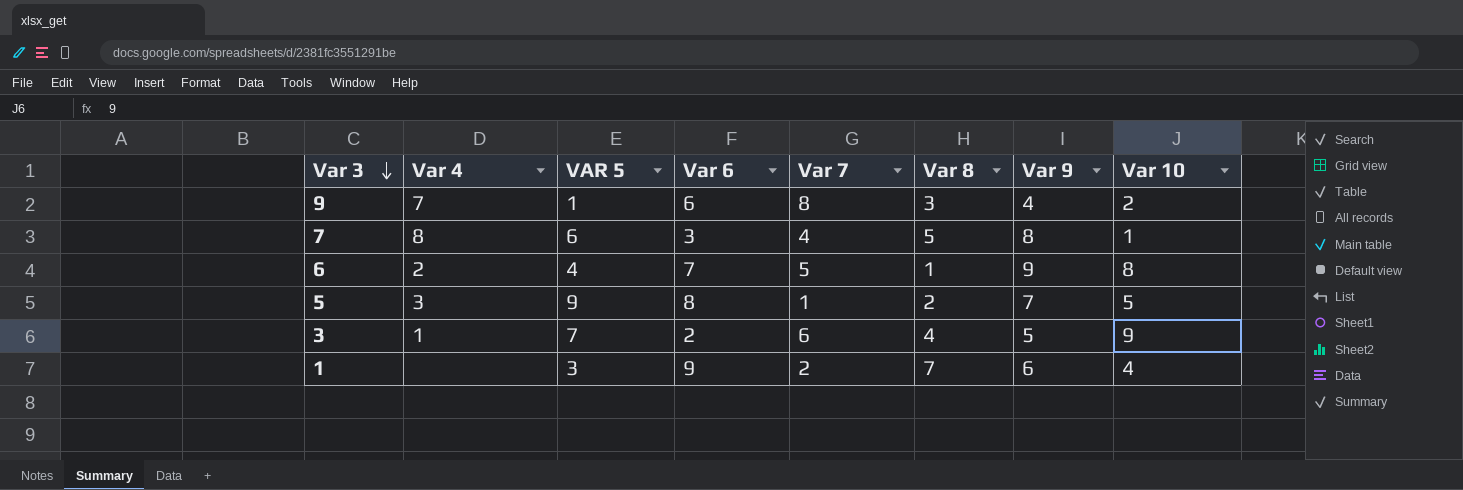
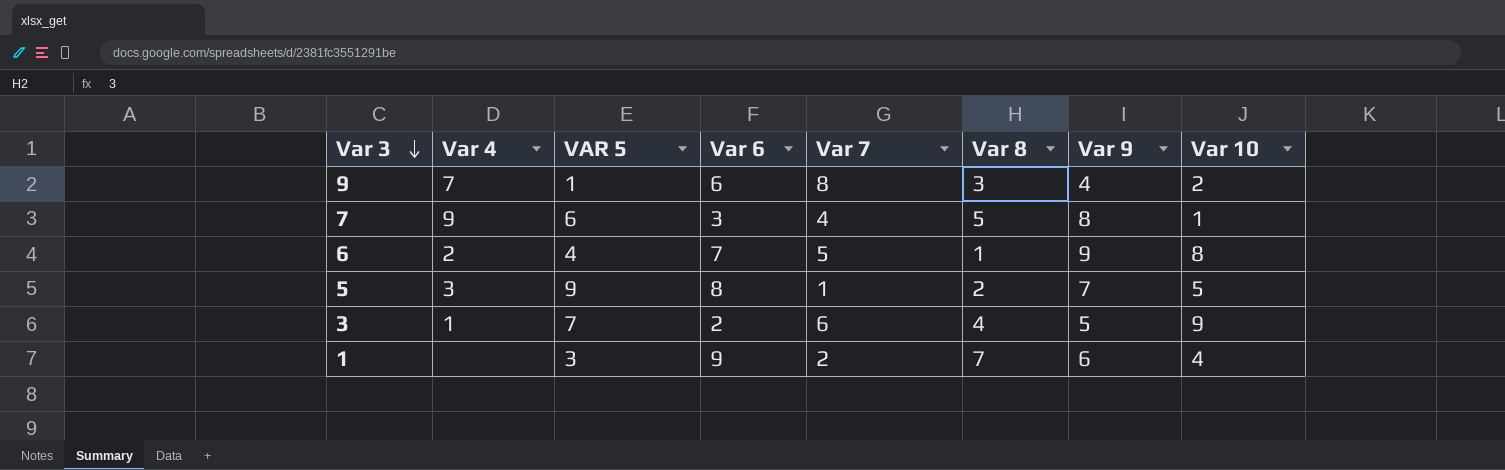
7 | Var 4: 8 -> 9

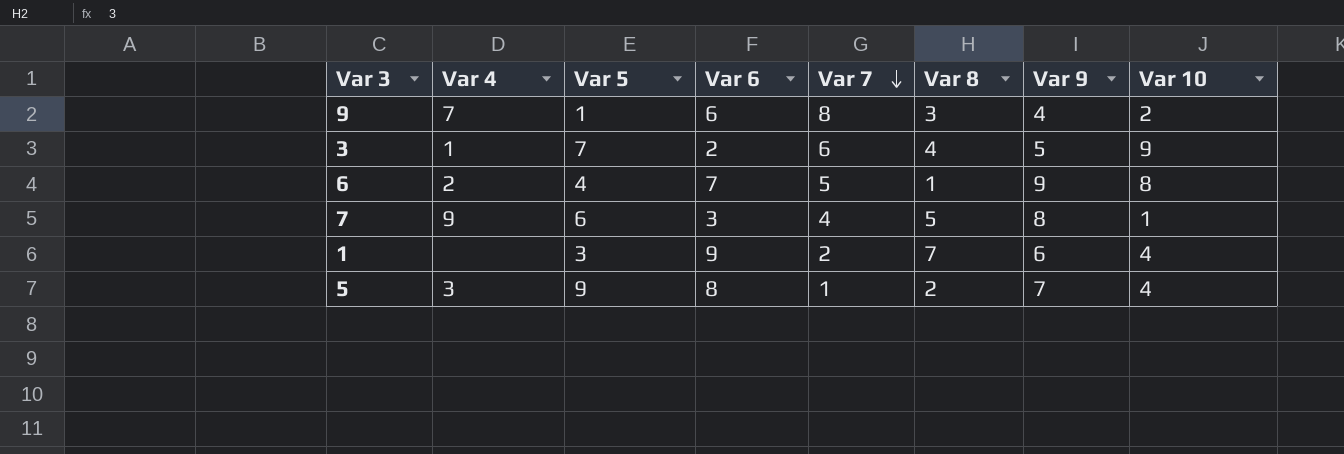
row order: Var 3 descending -> Var 7 descending
column name: VAR 5 -> Var 5
5 | Var 10: 5 -> 4

